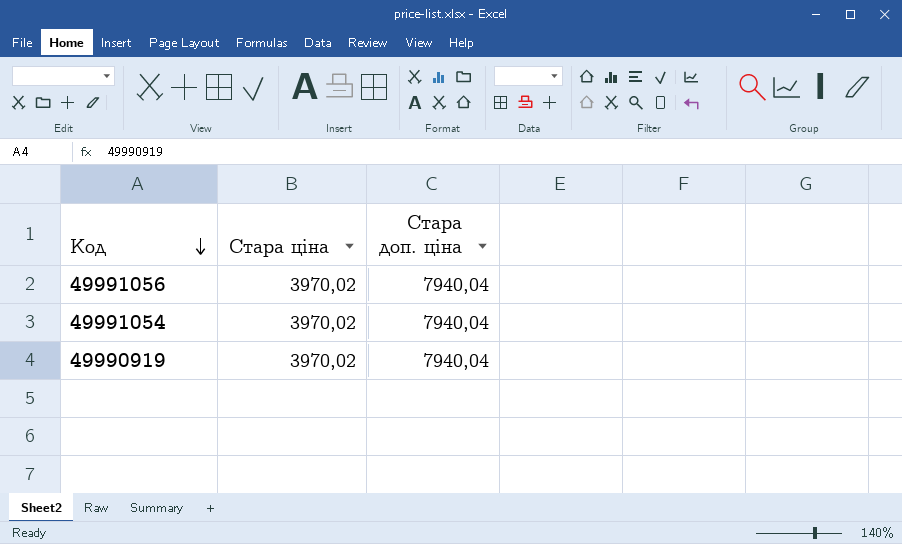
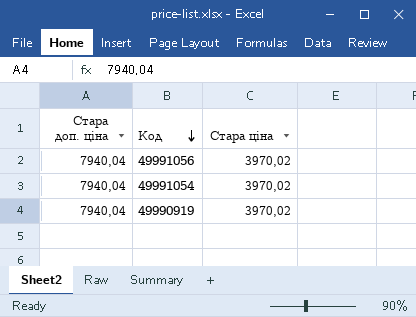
column Стара доп. ціна | position: 3 -> 1

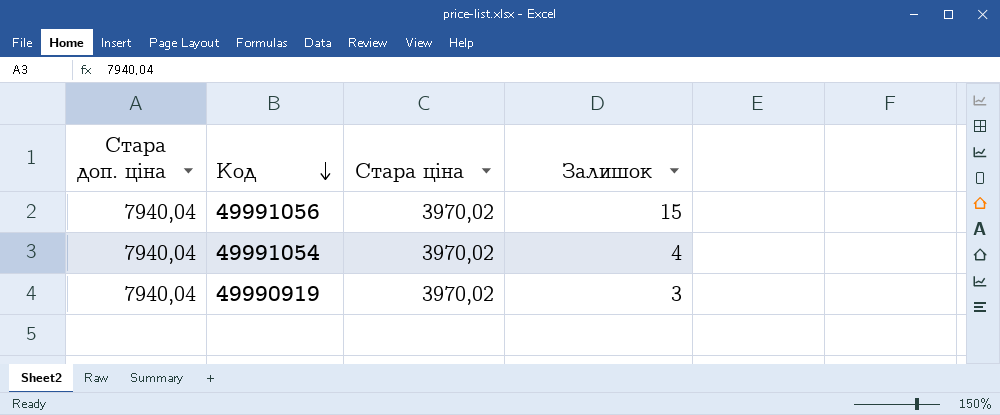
column Залишок | position: none -> 4

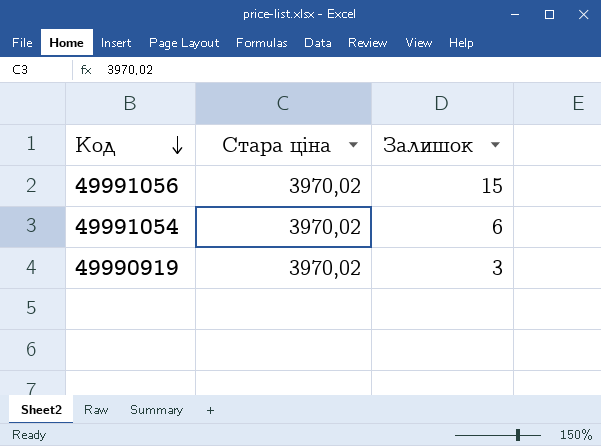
column Стара доп. ціна | position: 1 -> none
49991054 | Залишок: 4 -> 6

